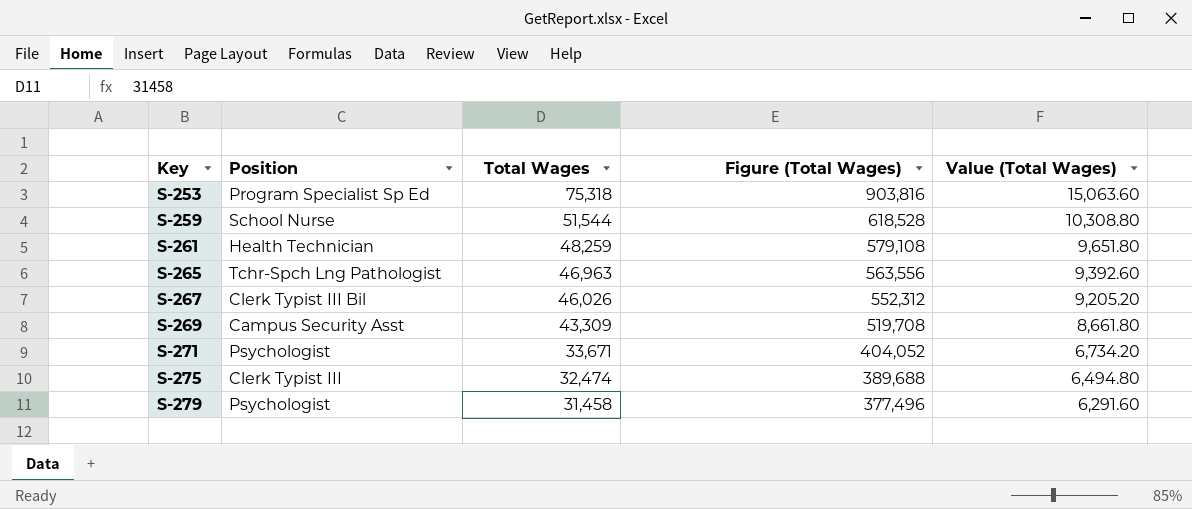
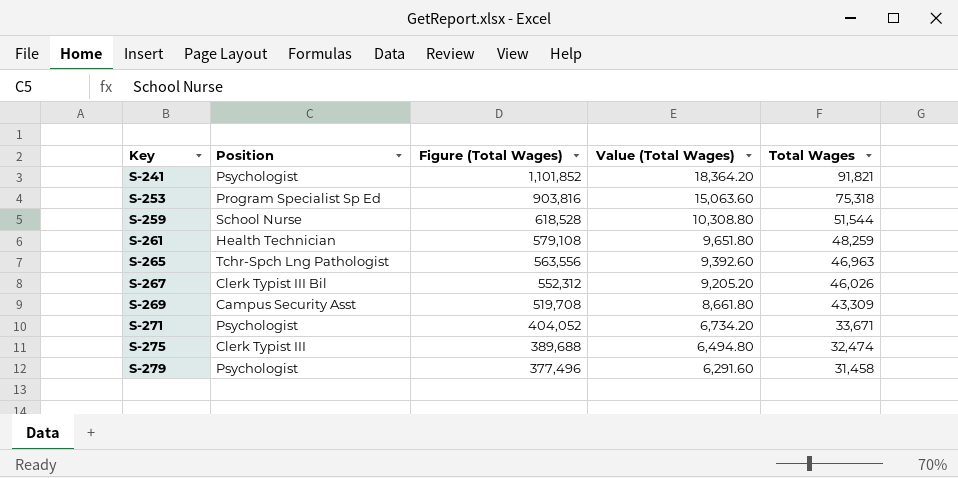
column Total Wages | position: 3 -> 5
row S-241: none -> Psychologist | 1,101,852 | 18,364.20 | 91,821

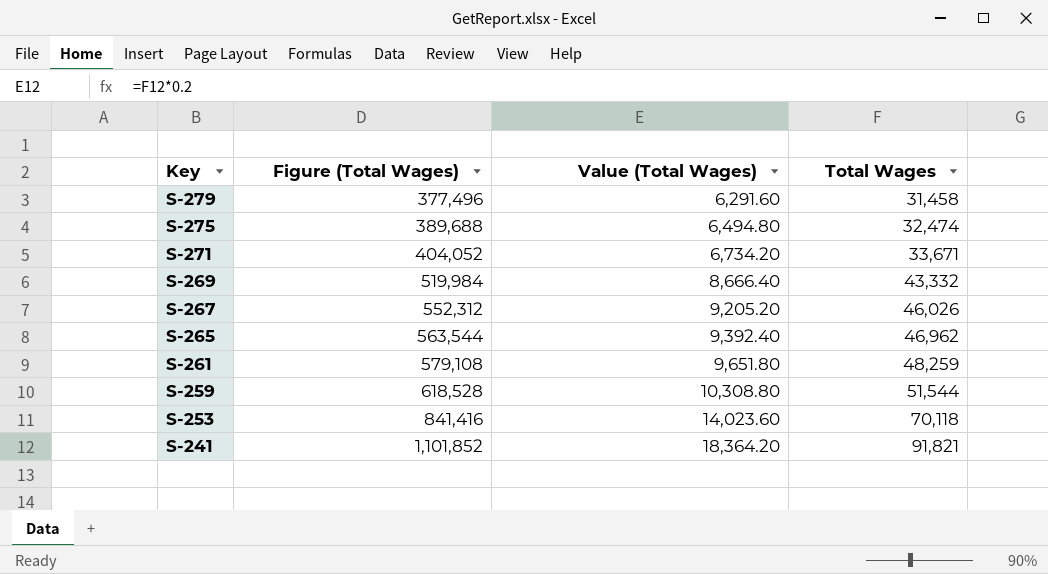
row order: Key ascending -> Key descending
column Position | position: 2 -> none
S-269 | Figure (Total Wages): 519,708 -> 519,984
S-269 | Value (Total Wages): 8,661.80 -> 8,666.40
S-269 | Total Wages: 43,309 -> 43,332
S-265 | Figure (Total Wages): 563,556 -> 563,544
S-265 | Value (Total Wages): 9,392.60 -> 9,392.40
S-265 | Total Wages: 46,963 -> 46,962
S-253 | Figure (Total Wages): 903,816 -> 841,416
S-253 | Value (Total Wages): 15,063.60 -> 14,023.60
S-253 | Total Wages: 75,318 -> 70,118

